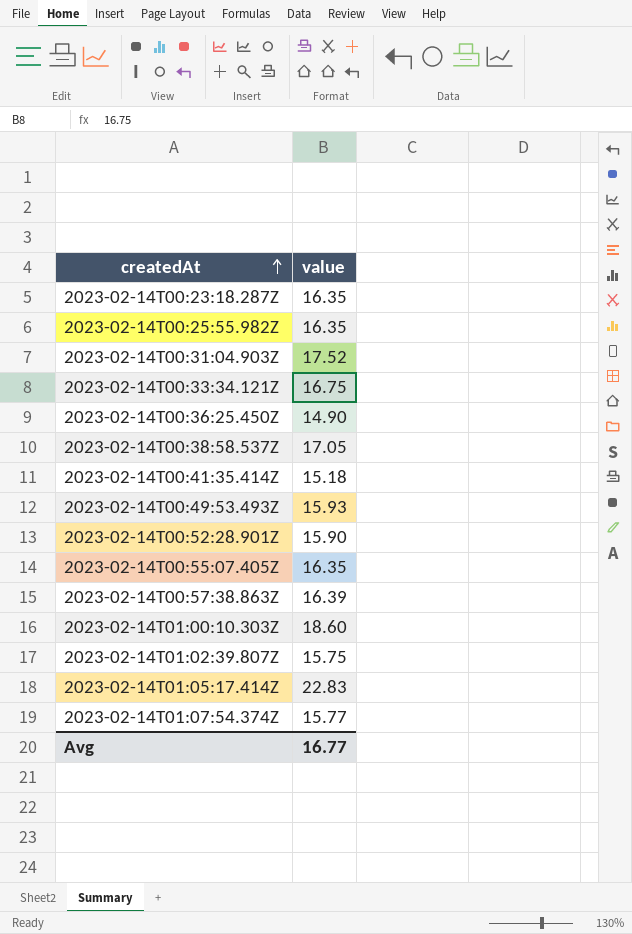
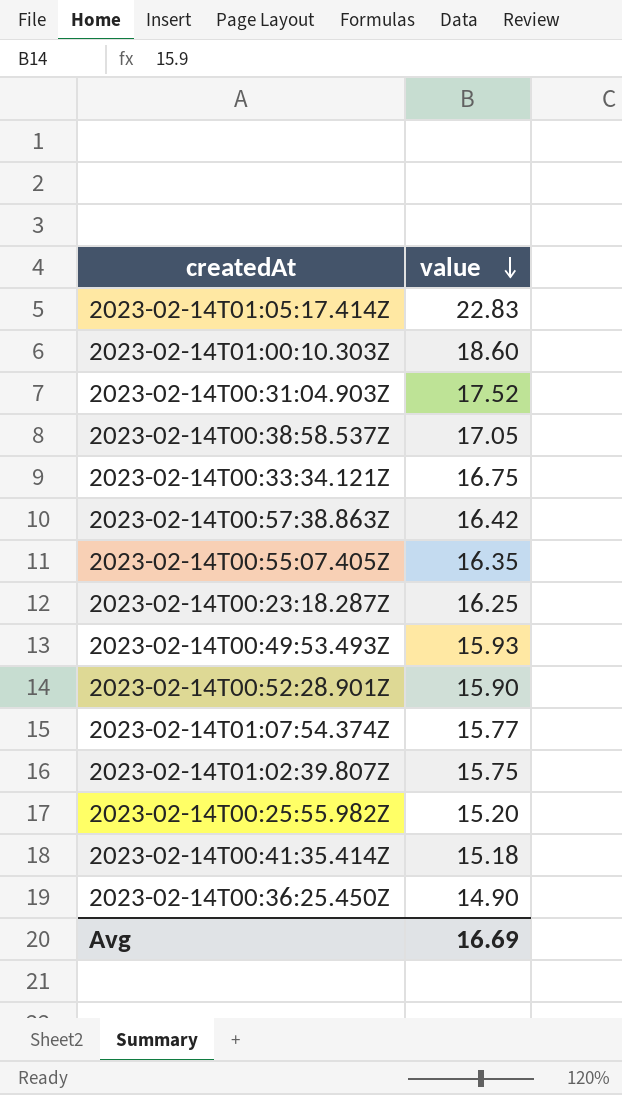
row order: createdAt ascending -> value descending
2023-02-14T00:57:38.863Z | value: 16.39 -> 16.42
2023-02-14T00:23:18.287Z | value: 16.35 -> 16.25
2023-02-14T00:25:55.982Z | value: 16.35 -> 15.20
Avg | value: 16.77 -> 16.69

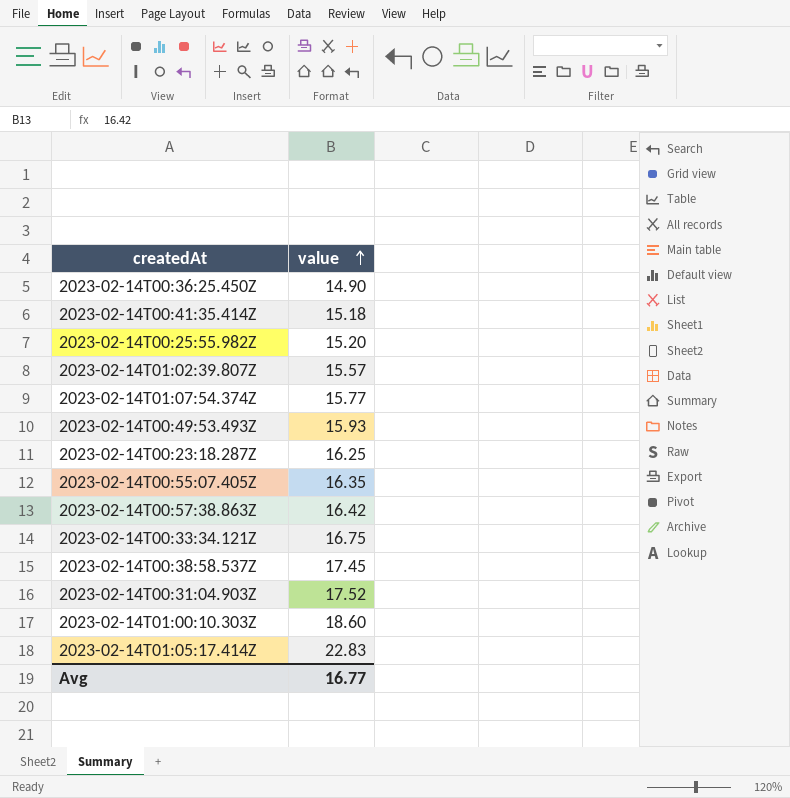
row order: value descending -> value ascending
row 2023-02-14T00:52:28.901Z: 15.90 -> none
2023-02-14T01:02:39.807Z | value: 15.75 -> 15.57
2023-02-14T00:38:58.537Z | value: 17.05 -> 17.45
Avg | value: 16.69 -> 16.77

